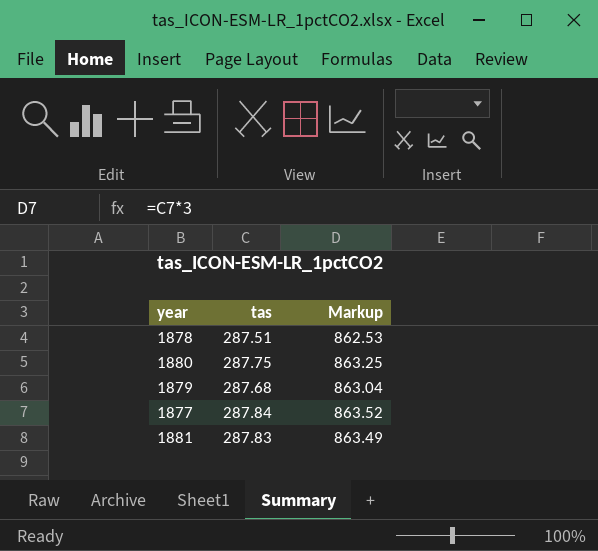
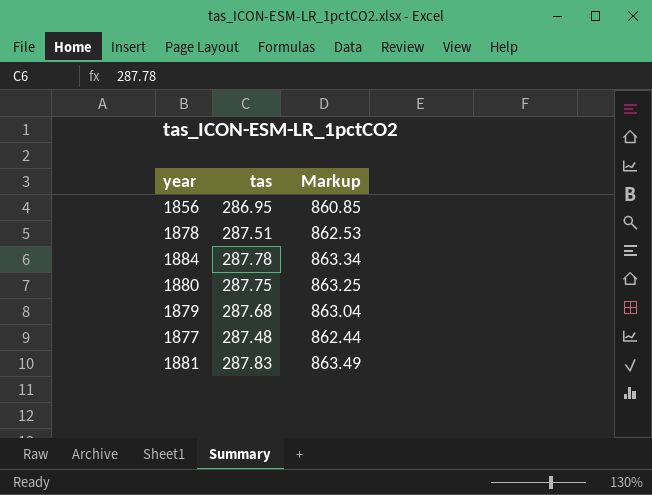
row 1856: none -> 286.95 | 860.85
row 1884: none -> 287.78 | 863.34
1877 | tas: 287.84 -> 287.48
1877 | Markup: 863.52 -> 862.44

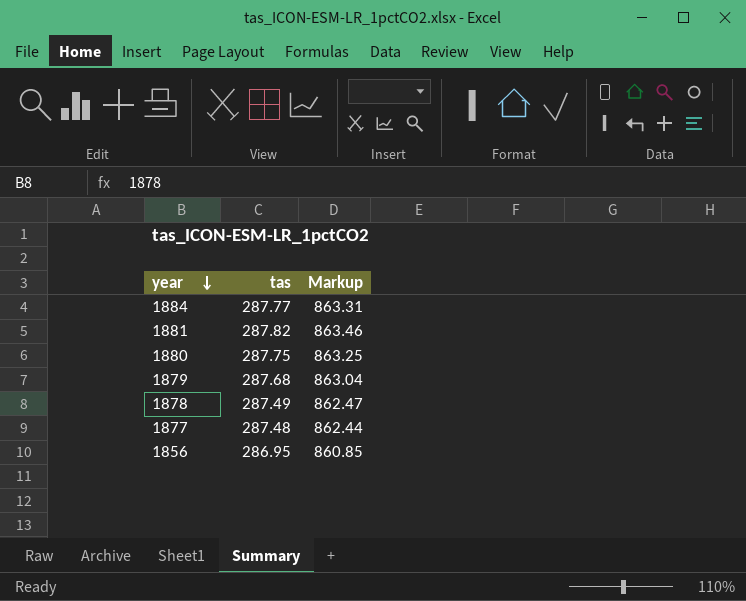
row order: none -> year descending
1884 | tas: 287.78 -> 287.77
1884 | Markup: 863.34 -> 863.31
1881 | tas: 287.83 -> 287.82
1881 | Markup: 863.49 -> 863.46
1878 | tas: 287.51 -> 287.49
1878 | Markup: 862.53 -> 862.47

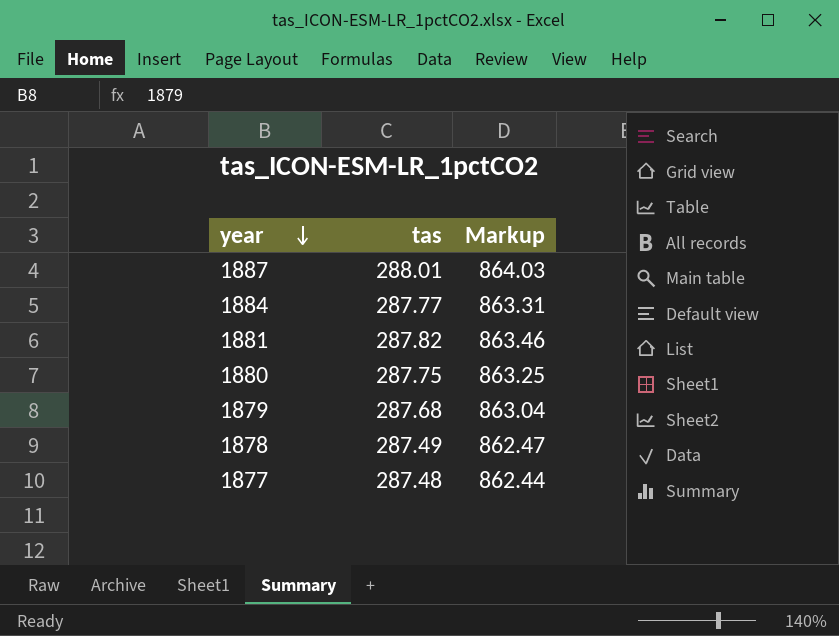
row 1856: 286.95 | 860.85 -> none
row 1887: none -> 288.01 | 864.03

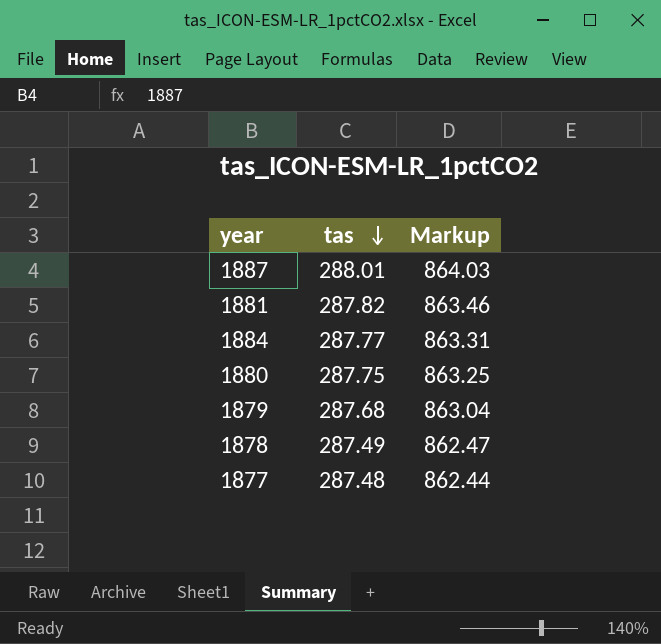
row order: year descending -> tas descending

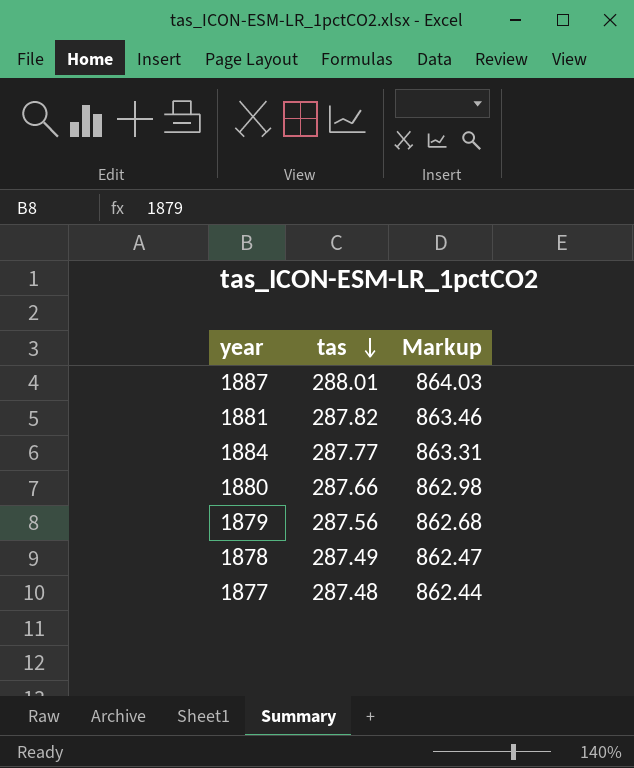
1880 | tas: 287.75 -> 287.66
1880 | Markup: 863.25 -> 862.98
1879 | tas: 287.68 -> 287.56
1879 | Markup: 863.04 -> 862.68

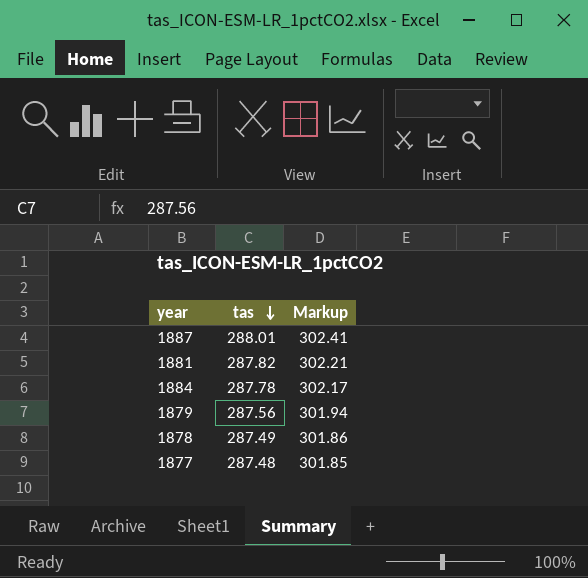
column Markup | formula: [tas] * 3 -> [tas] * 1.05
row 1880: 287.66 | 862.98 -> none
1884 | tas: 287.77 -> 287.78

